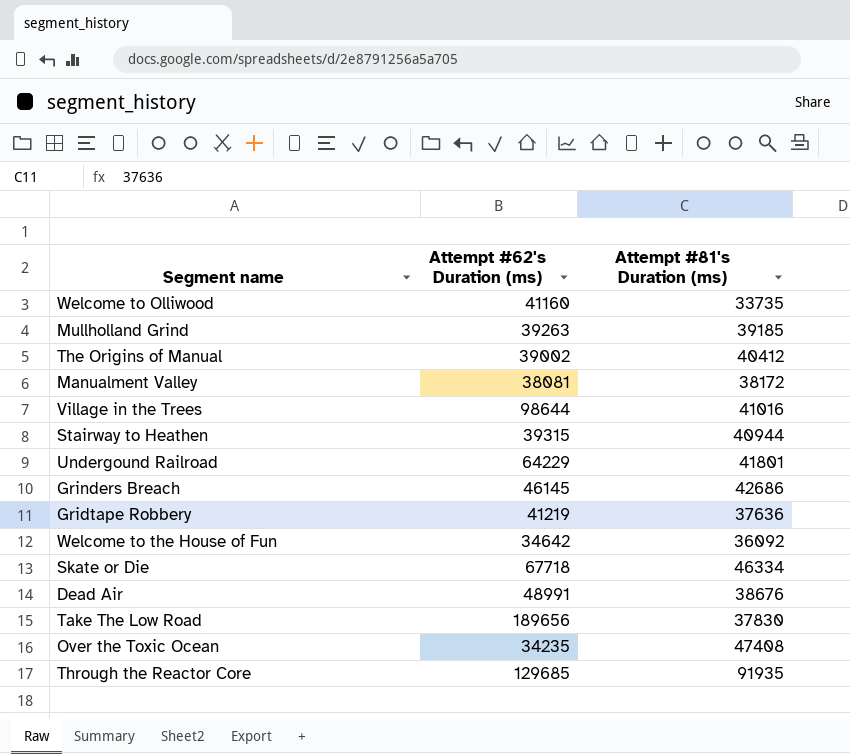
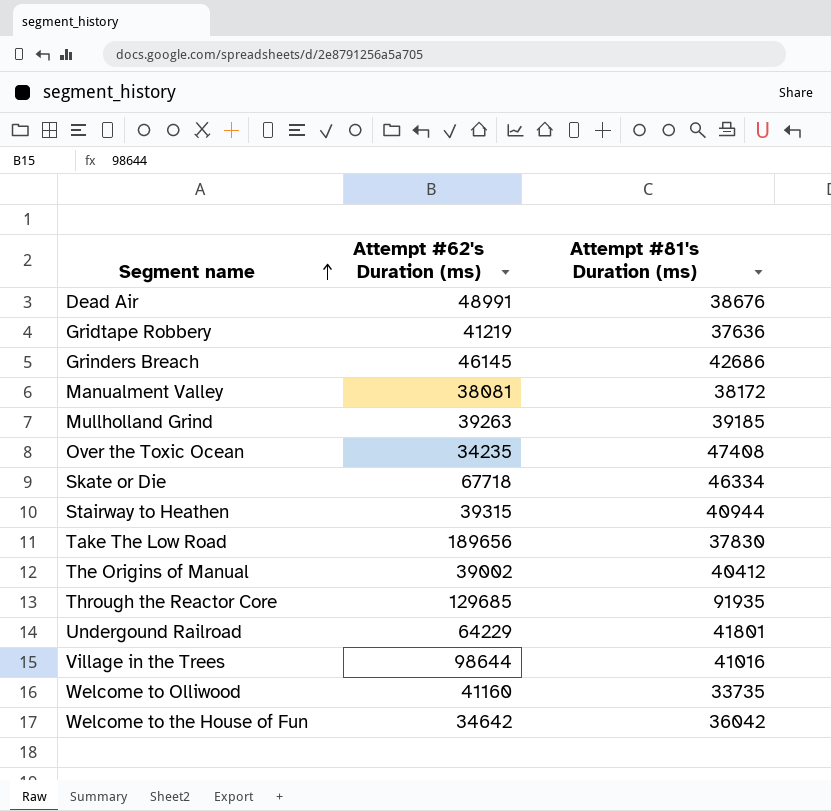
row order: none -> Segment name ascending
Welcome to the House of Fun | Attempt #81's Duration (ms): 36092 -> 36042

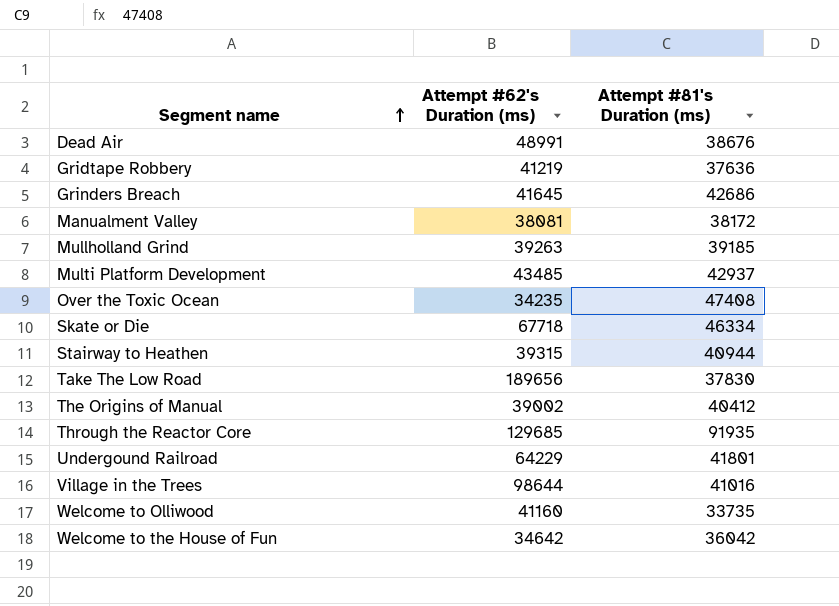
Grinders Breach | Attempt #62's Duration (ms): 46145 -> 41645
row Multi Platform Development: none -> 43485 | 42937

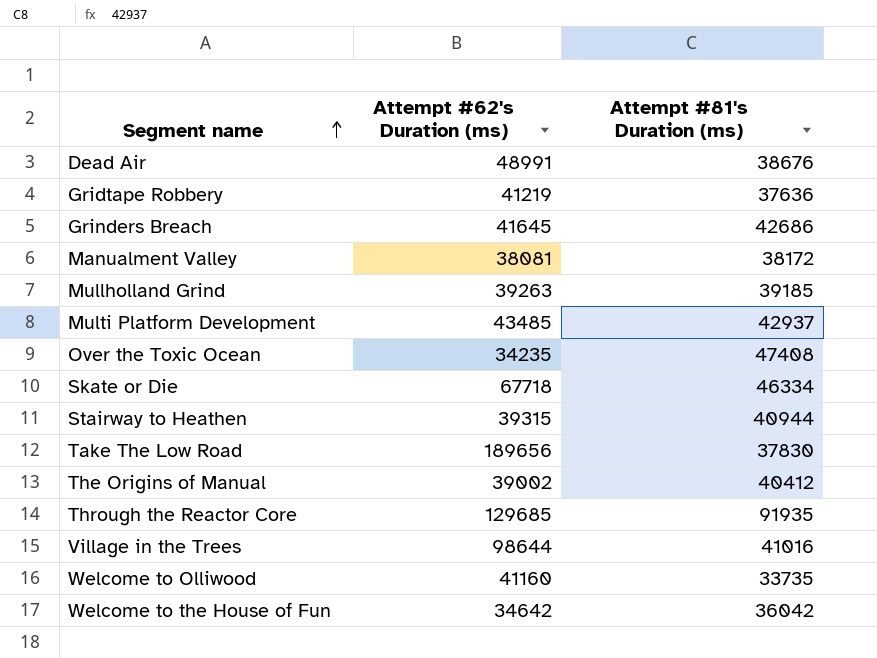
row Undergound Railroad: 64229 | 41801 -> none

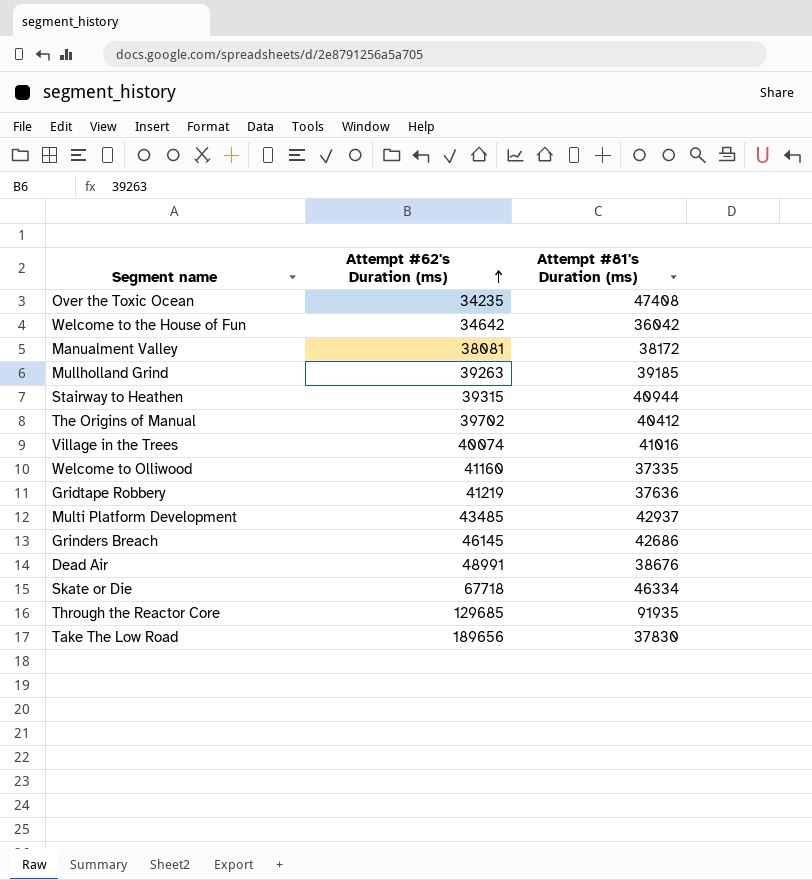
row order: Segment name ascending -> Attempt #62's Duration (ms) ascending
The Origins of Manual | Attempt #62's Duration (ms): 39002 -> 39702
Village in the Trees | Attempt #62's Duration (ms): 98644 -> 40074
Welcome to Olliwood | Attempt #81's Duration (ms): 33735 -> 37335
Grinders Breach | Attempt #62's Duration (ms): 41645 -> 46145

